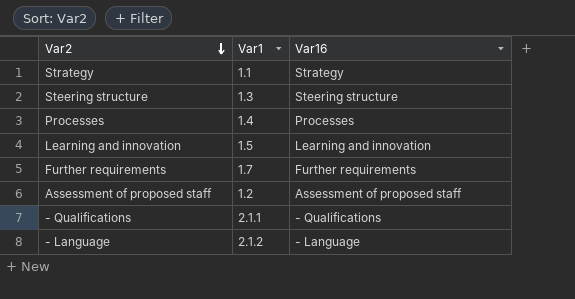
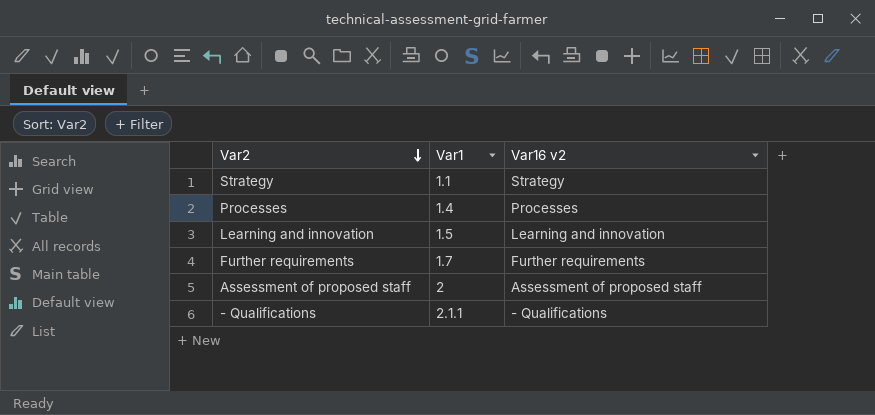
column name: Var16 -> Var16 v2
row Steering structure: 1.3 | Steering structure -> none
row - Language: 2.1.2 | - Language -> none
Assessment of proposed staff | Var1: 1.2 -> 2

